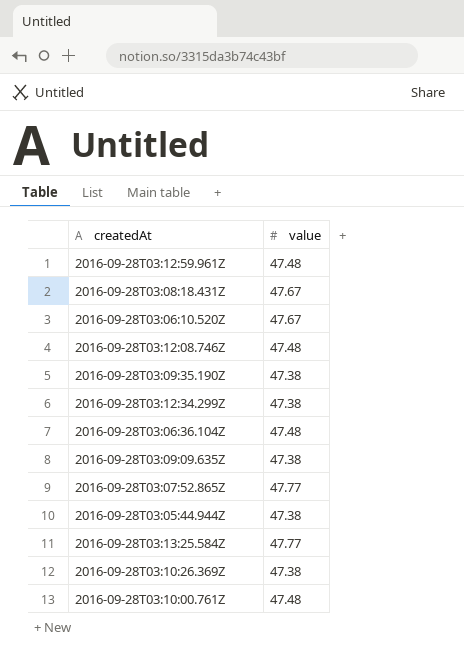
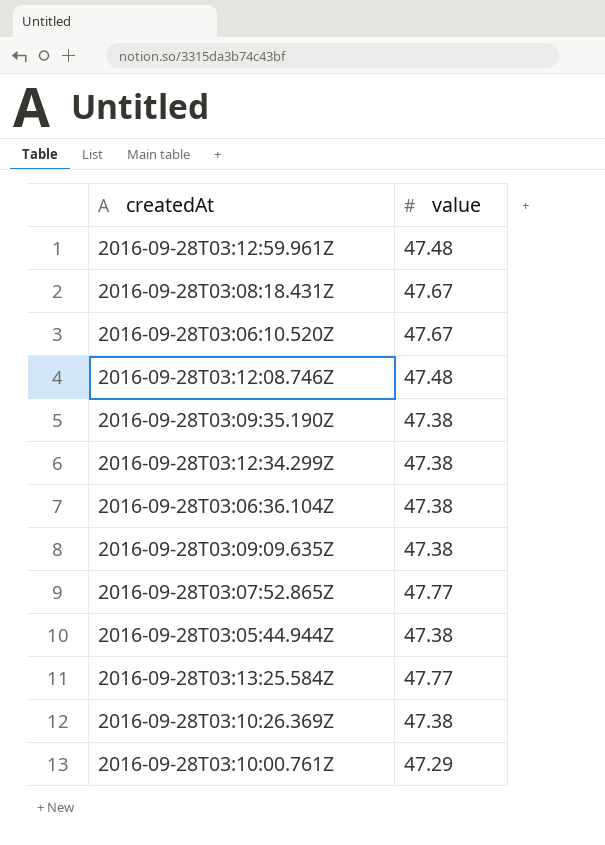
2016-09-28T03:06:36.104Z | value: 47.48 -> 47.38
2016-09-28T03:10:00.761Z | value: 47.48 -> 47.29

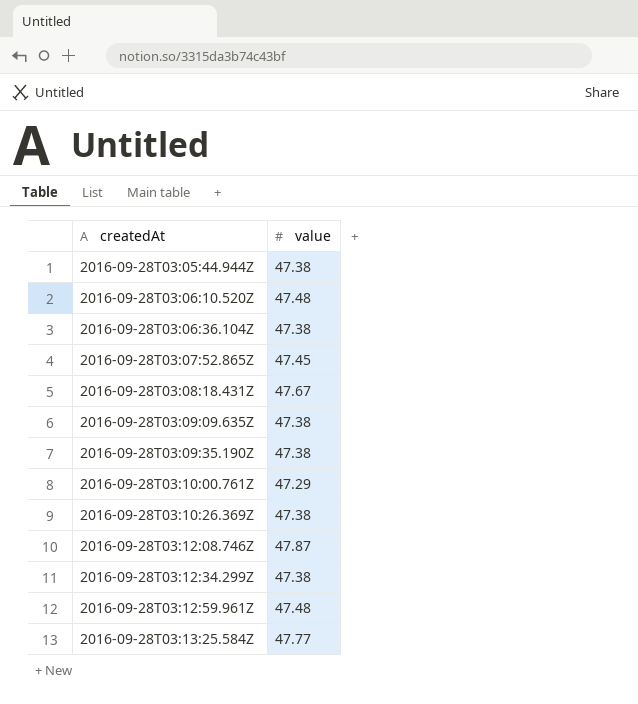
row order: none -> createdAt ascending
2016-09-28T03:06:10.520Z | value: 47.67 -> 47.48
2016-09-28T03:07:52.865Z | value: 47.77 -> 47.45
2016-09-28T03:12:08.746Z | value: 47.48 -> 47.87

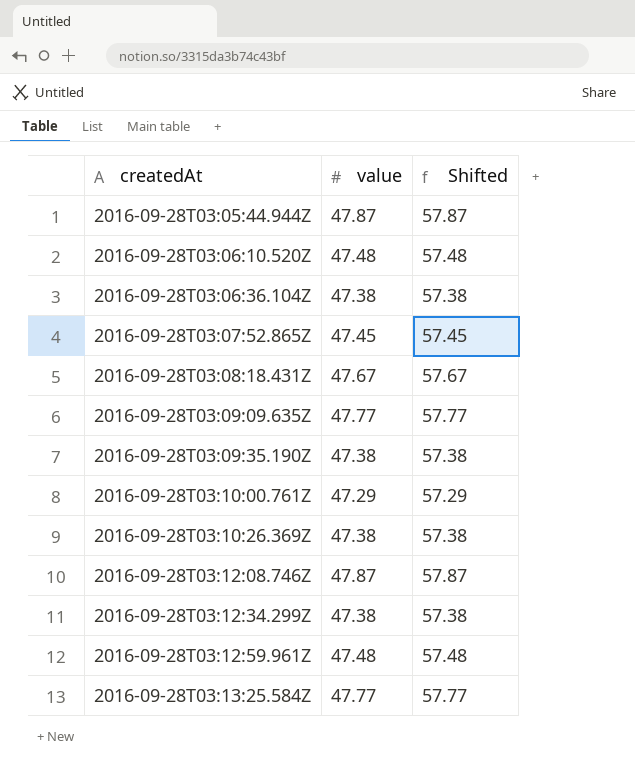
column Shifted | formula: none -> [value] + 10
2016-09-28T03:05:44.944Z | value: 47.38 -> 47.87
2016-09-28T03:09:09.635Z | value: 47.38 -> 47.77

